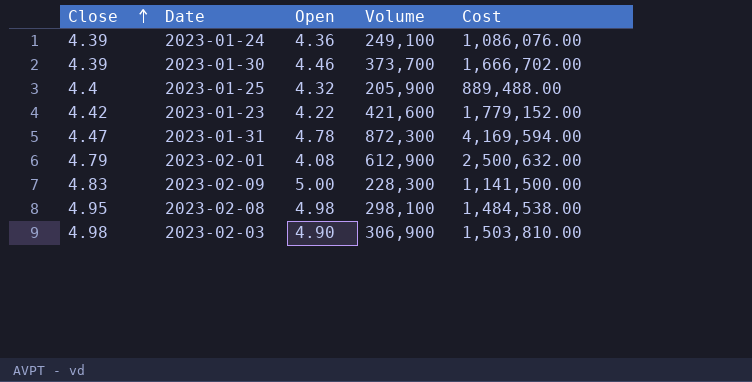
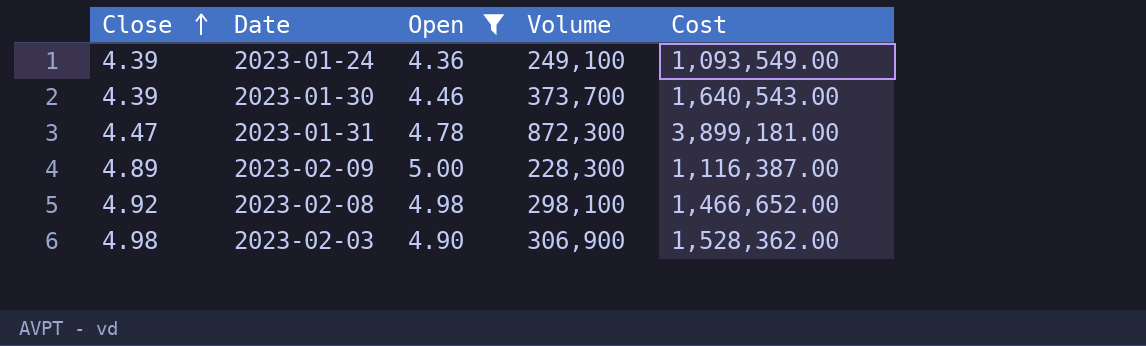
filter: none -> Open >= 4.36
column Cost | formula: [Open] * [Volume] -> [Close] * [Volume]
2023-02-09 | Close: 4.83 -> 4.89
2023-02-08 | Close: 4.95 -> 4.92

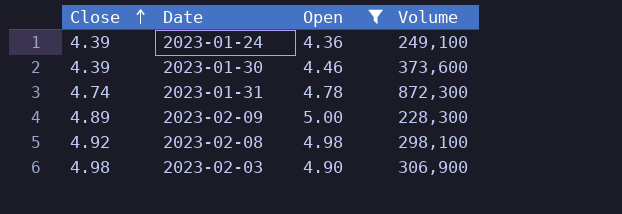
column Cost | formula: [Close] * [Volume] -> none
2023-01-30 | Volume: 373,700 -> 373,600
2023-01-31 | Close: 4.47 -> 4.74

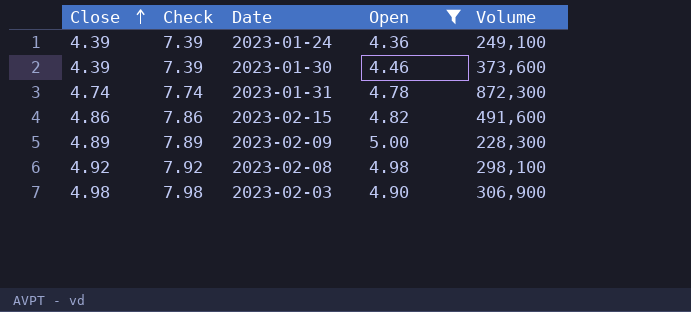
column Check | formula: none -> [Close] + 3
row 2023-02-15: none -> 4.86 | 7.86 | 4.82 | 491,600

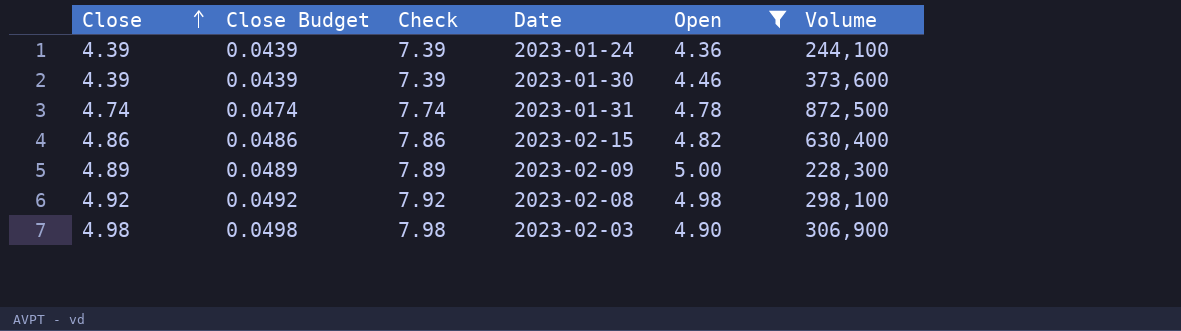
column Close Budget | formula: none -> [Close] * 0.01
2023-01-24 | Volume: 249,100 -> 244,100
2023-01-31 | Volume: 872,300 -> 872,500
2023-02-15 | Volume: 491,600 -> 630,400

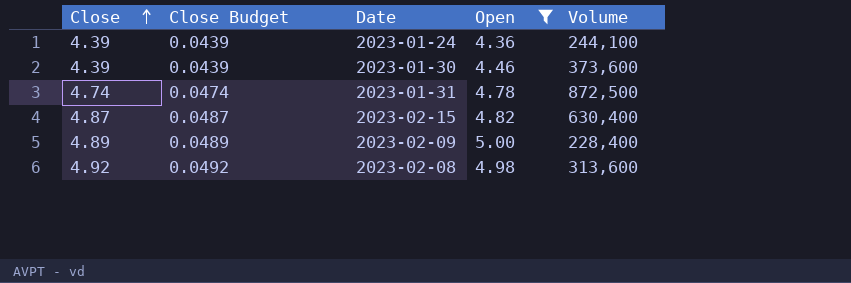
column Check | formula: [Close] + 3 -> none
row 2023-02-03: 4.98 | 0.0498 | 7.98 | 4.90 | 306,900 -> none
2023-02-15 | Close: 4.86 -> 4.87
2023-02-15 | Close Budget: 0.0486 -> 0.0487
2023-02-09 | Volume: 228,300 -> 228,400
2023-02-08 | Volume: 298,100 -> 313,600

